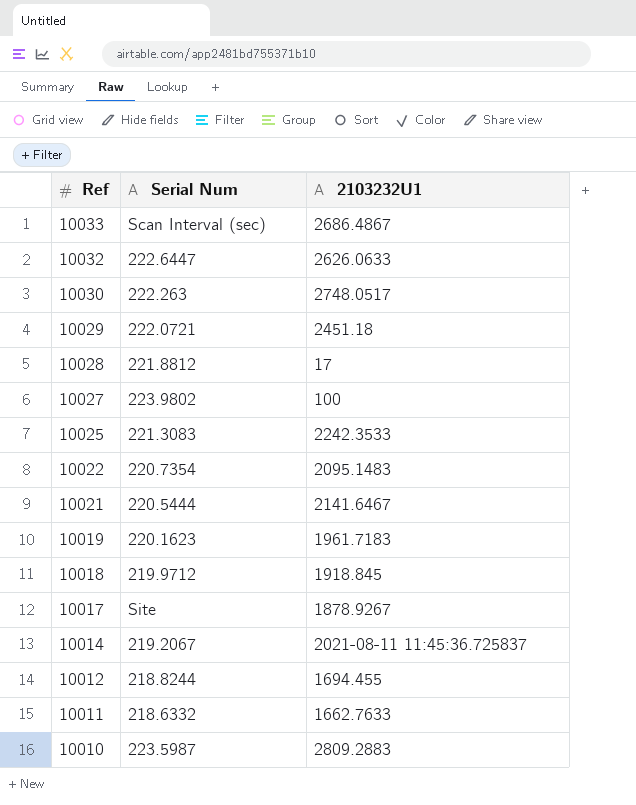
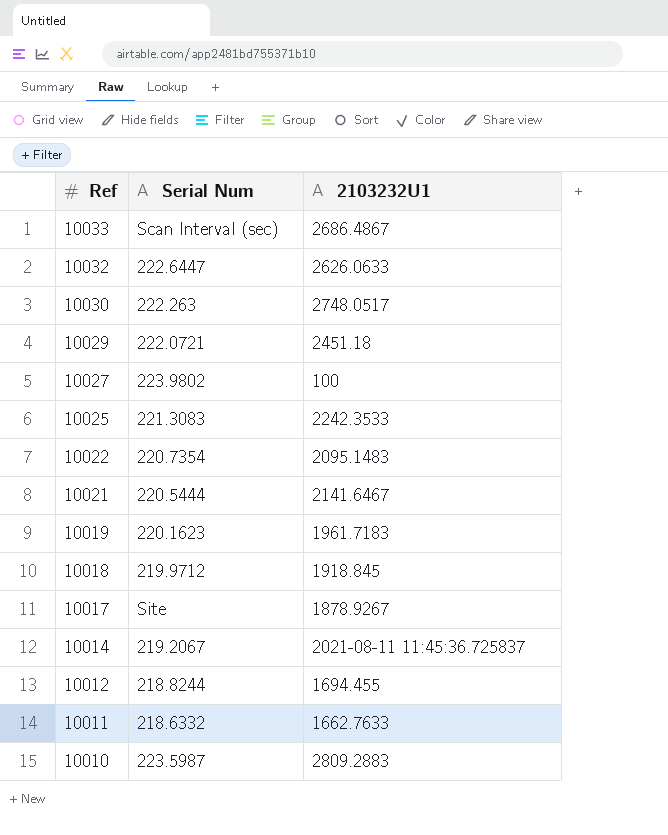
row 10028: 221.8812 | 17 -> none

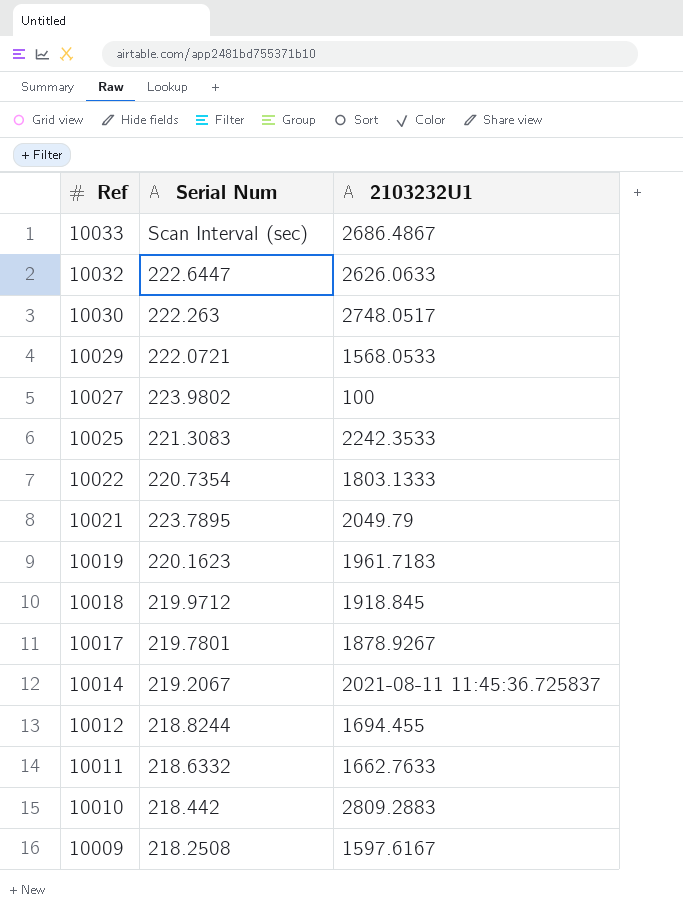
10029 | 2103232U1: 2451.18 -> 1568.0533
10022 | 2103232U1: 2095.1483 -> 1803.1333
10021 | Serial Num: 220.5444 -> 223.7895
10021 | 2103232U1: 2141.6467 -> 2049.79
10017 | Serial Num: Site -> 219.7801
10010 | Serial Num: 223.5987 -> 218.442
row 10009: none -> 218.2508 | 1597.6167

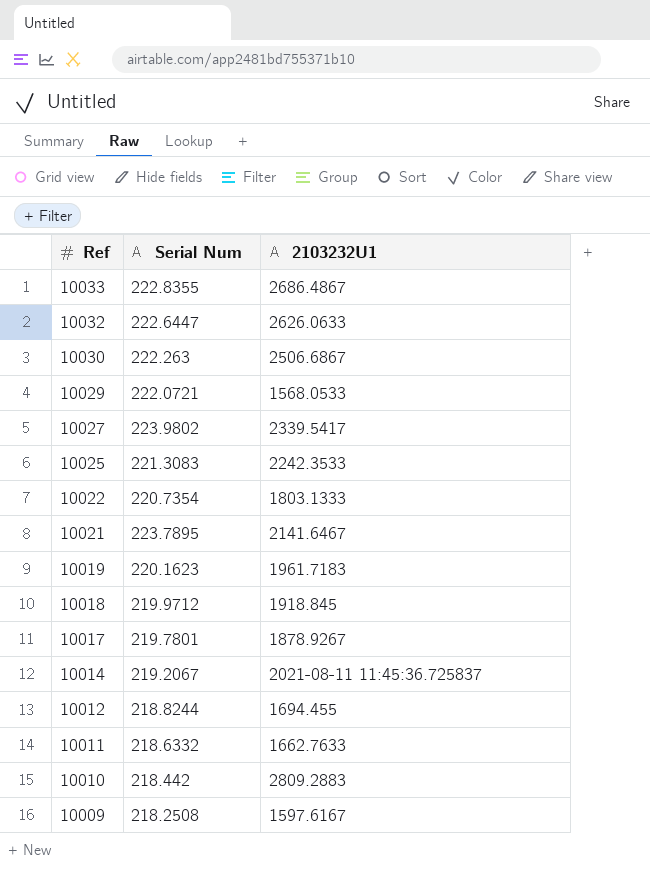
10033 | Serial Num: Scan Interval (sec) -> 222.8355
10030 | 2103232U1: 2748.0517 -> 2506.6867
10027 | 2103232U1: 100 -> 2339.5417
10021 | 2103232U1: 2049.79 -> 2141.6467

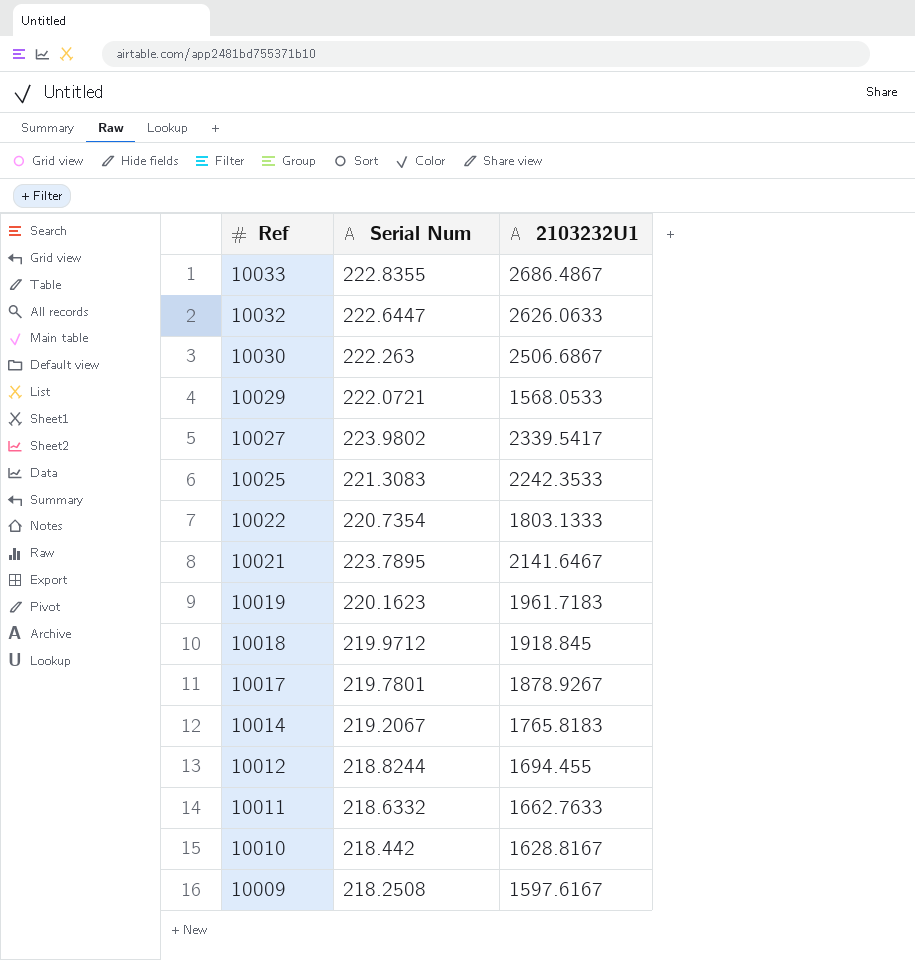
10014 | 2103232U1: 2021-08-11 11:45:36.725837 -> 1765.8183
10010 | 2103232U1: 2809.2883 -> 1628.8167

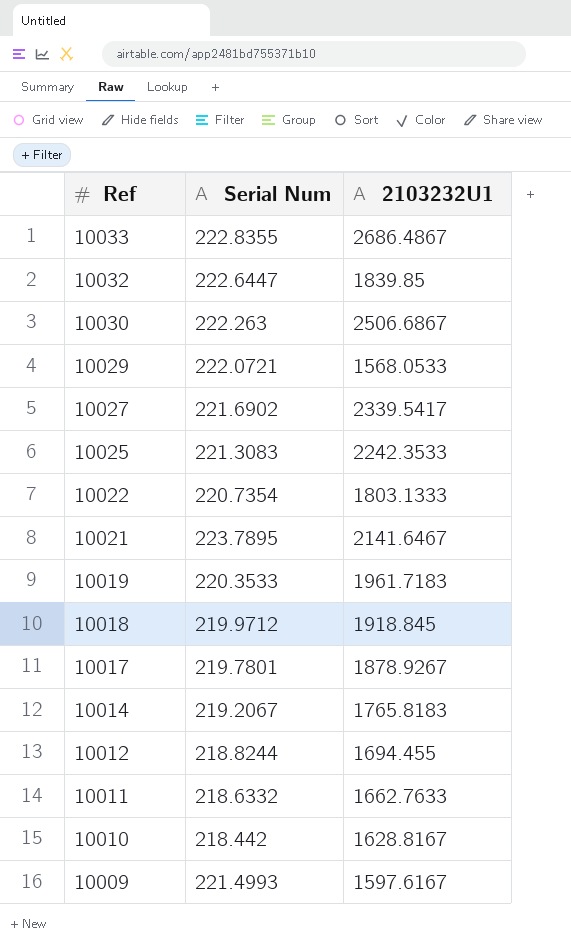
10032 | 2103232U1: 2626.0633 -> 1839.85
10027 | Serial Num: 223.9802 -> 221.6902
10019 | Serial Num: 220.1623 -> 220.3533
10009 | Serial Num: 218.2508 -> 221.4993

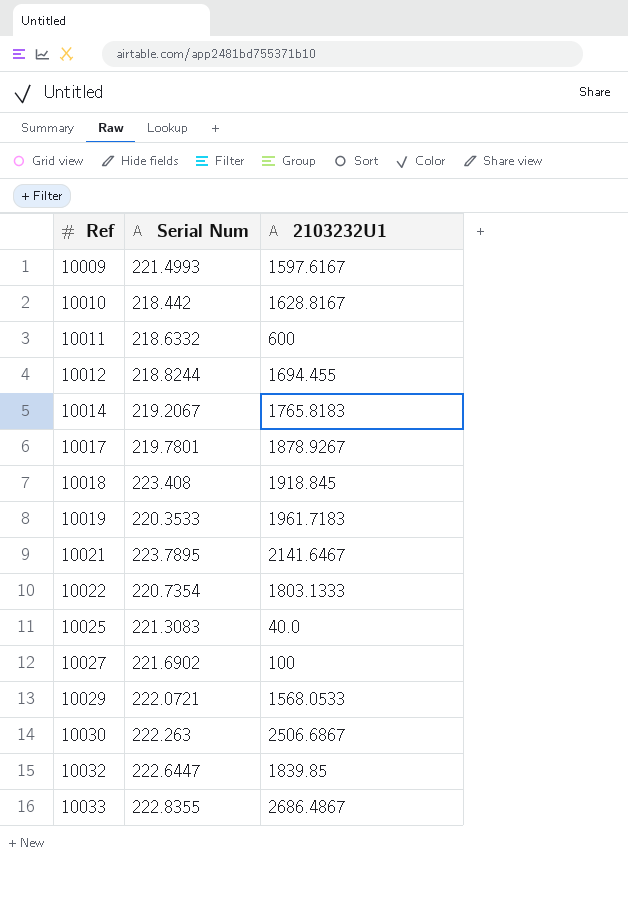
row order: Ref descending -> Ref ascending
10011 | 2103232U1: 1662.7633 -> 600
10018 | Serial Num: 219.9712 -> 223.408
10025 | 2103232U1: 2242.3533 -> 40.0
10027 | 2103232U1: 2339.5417 -> 100

